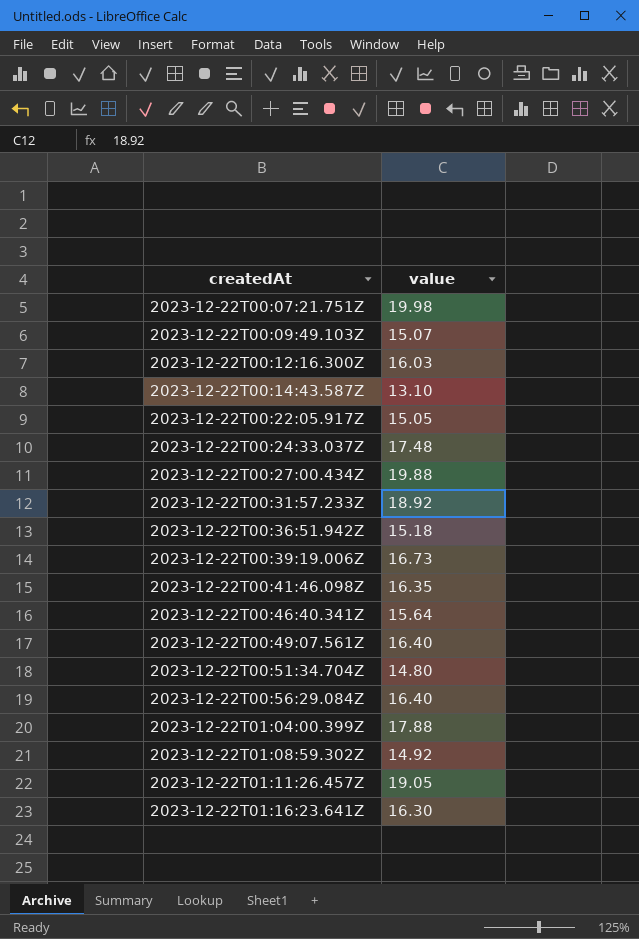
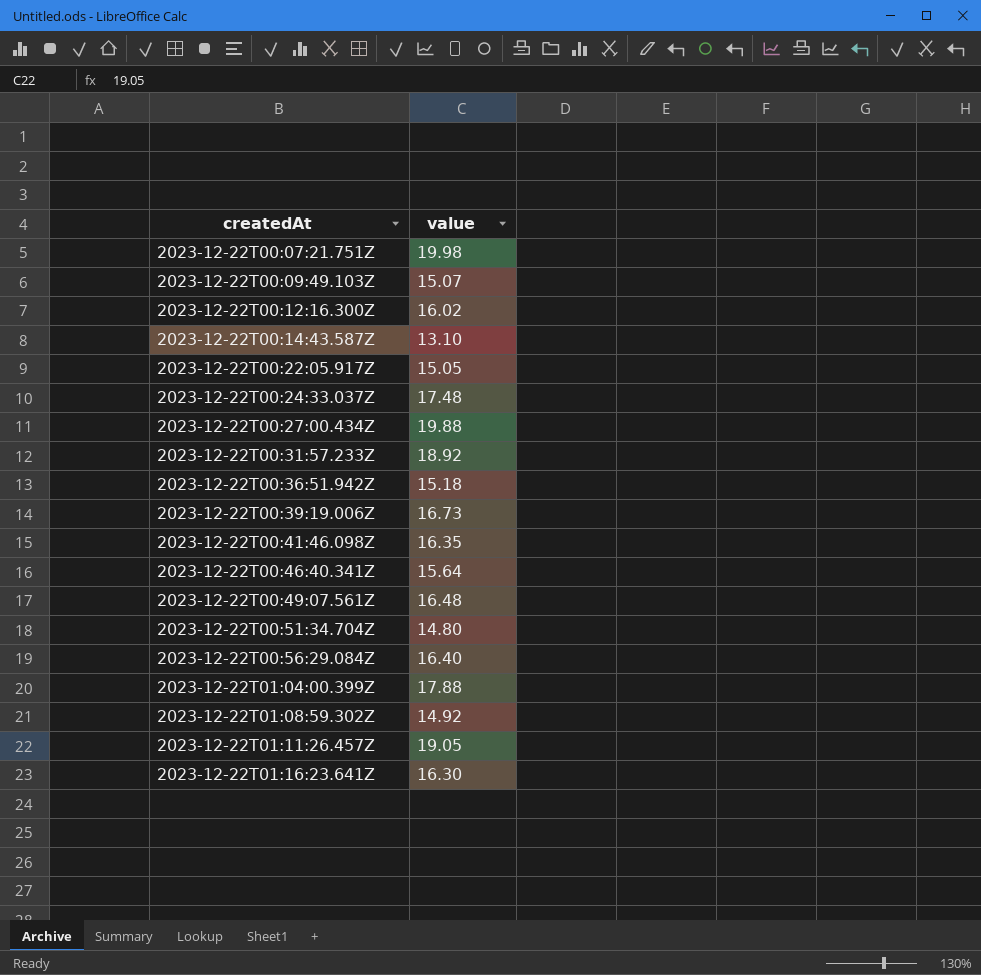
2023-12-22T00:12:16.300Z | value: 16.03 -> 16.02
2023-12-22T00:49:07.561Z | value: 16.40 -> 16.48

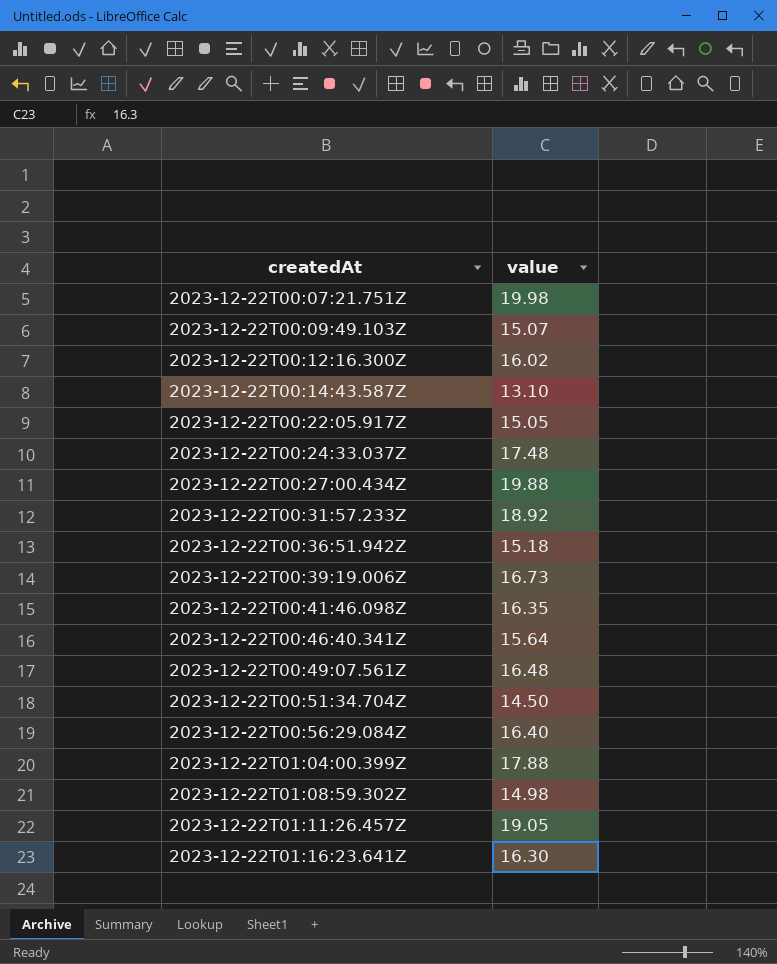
2023-12-22T00:51:34.704Z | value: 14.80 -> 14.50
2023-12-22T01:08:59.302Z | value: 14.92 -> 14.98

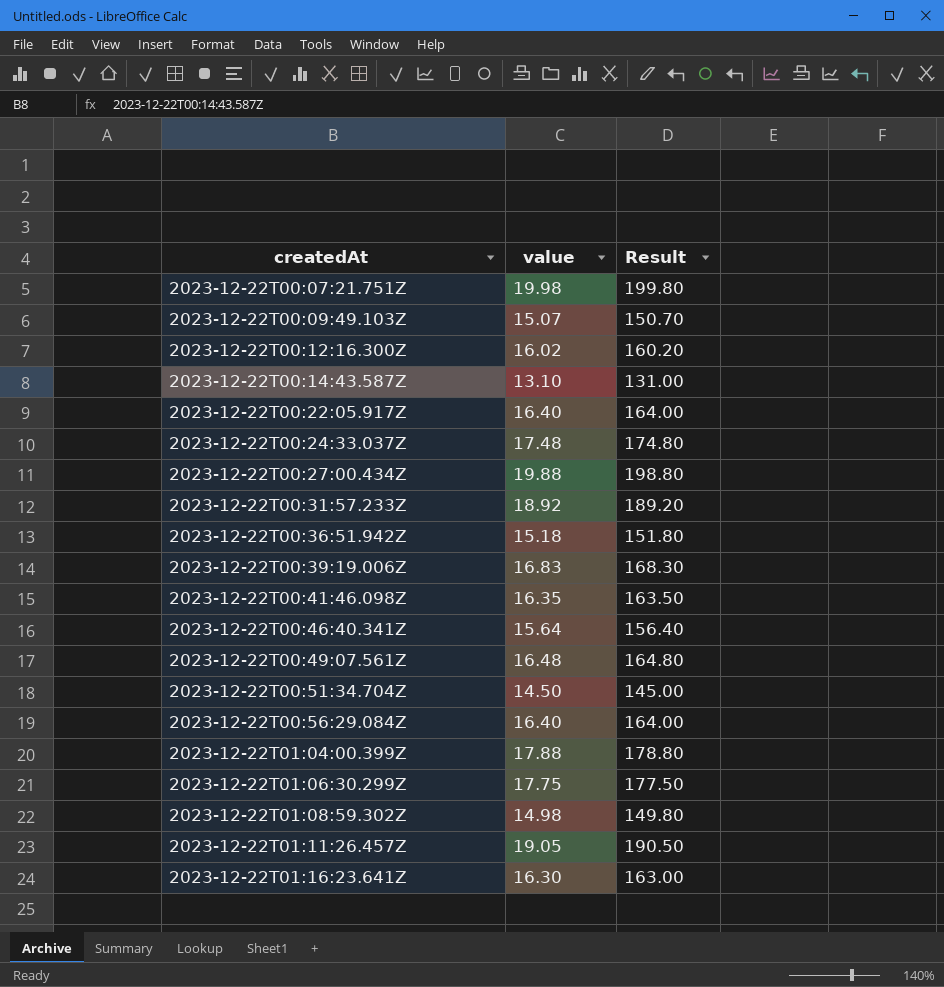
column Result | formula: none -> [value] * 10
2023-12-22T00:22:05.917Z | value: 15.05 -> 16.40
2023-12-22T00:39:19.006Z | value: 16.73 -> 16.83
row 2023-12-22T01:06:30.299Z: none -> 17.75 | 177.50

